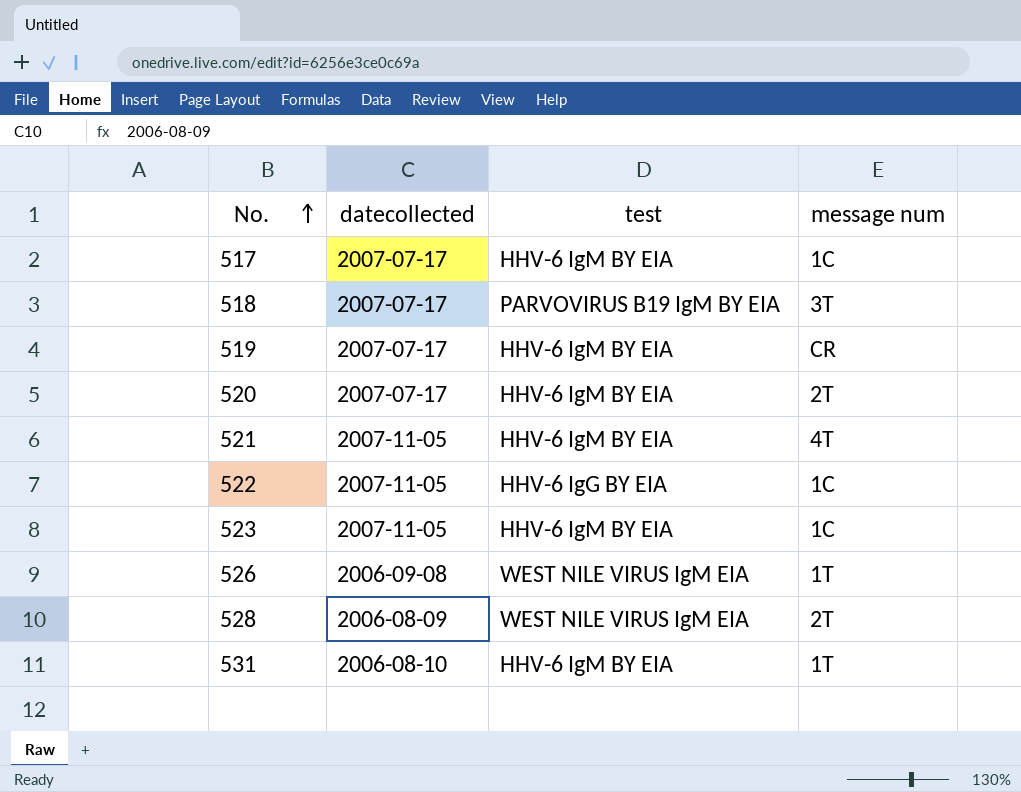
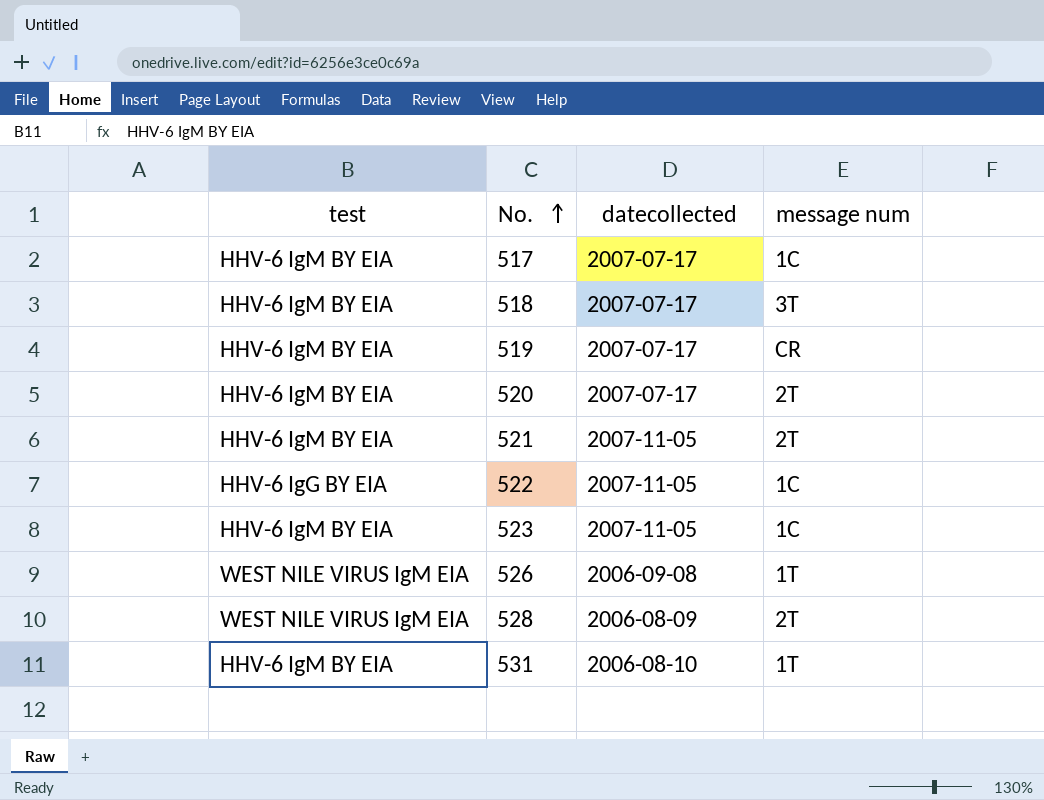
column test | position: 3 -> 1
518 | test: PARVOVIRUS B19 IgM BY EIA -> HHV-6 IgM BY EIA
521 | message num: 4T -> 2T

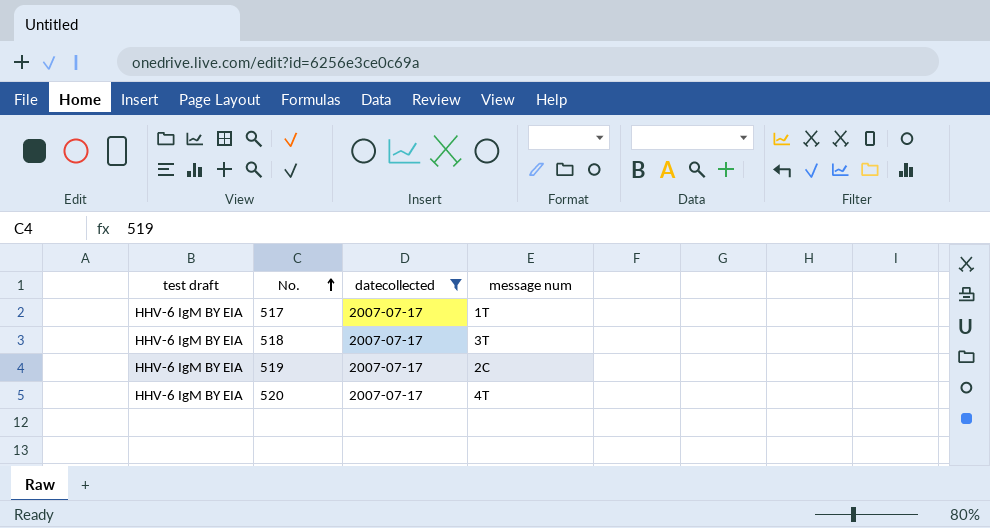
filter: none -> datecollected = 2007-07-17
column name: test -> test draft
517 | message num: 1C -> 1T
519 | message num: CR -> 2C
520 | message num: 2T -> 4T

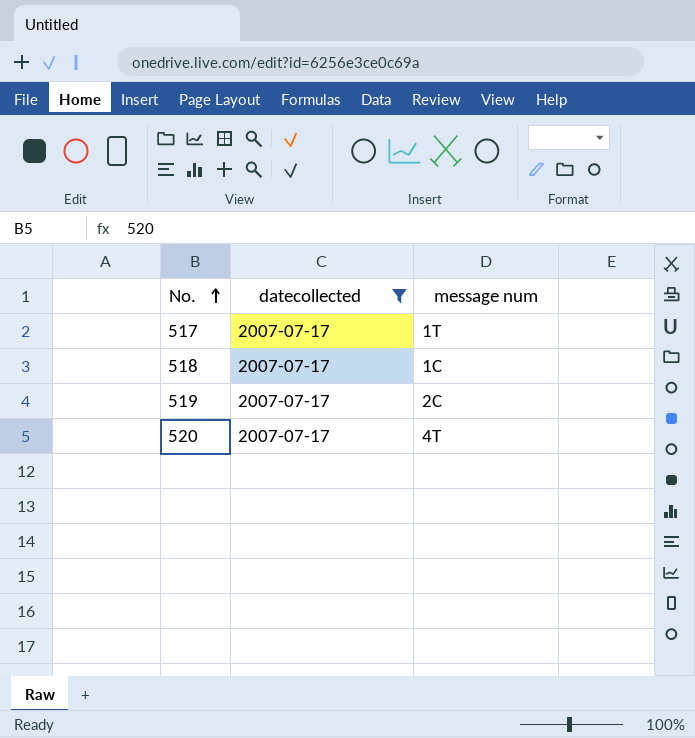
column test draft | position: 1 -> none
518 | message num: 3T -> 1C

